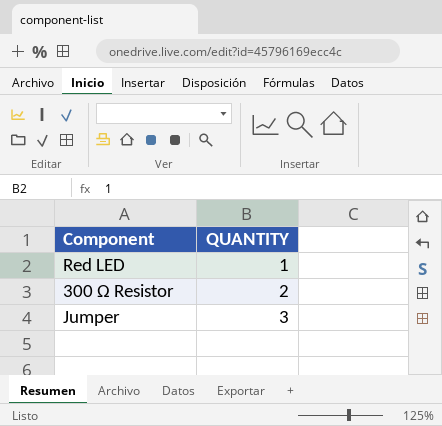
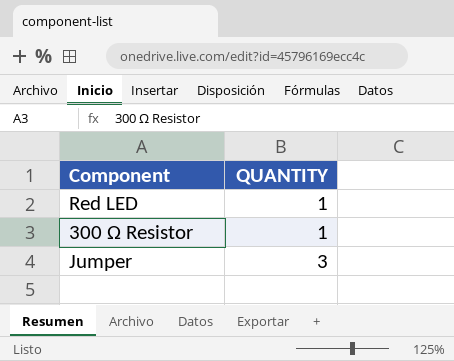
300 Ω Resistor | QUANTITY: 2 -> 1

